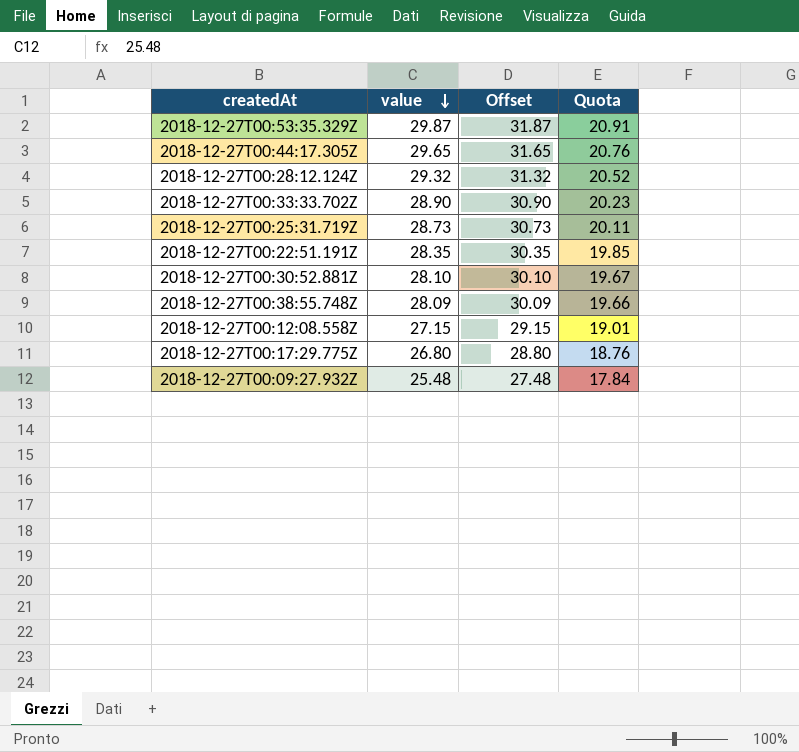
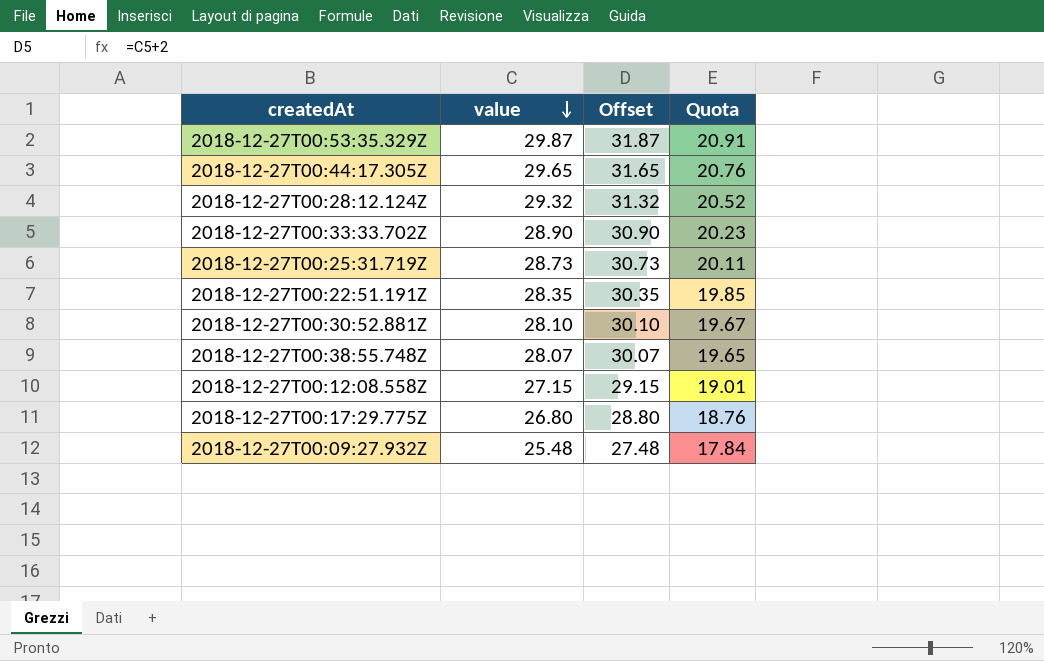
2018-12-27T00:38:55.748Z | value: 28.09 -> 28.07
2018-12-27T00:38:55.748Z | Offset: 30.09 -> 30.07
2018-12-27T00:38:55.748Z | Quota: 19.66 -> 19.65

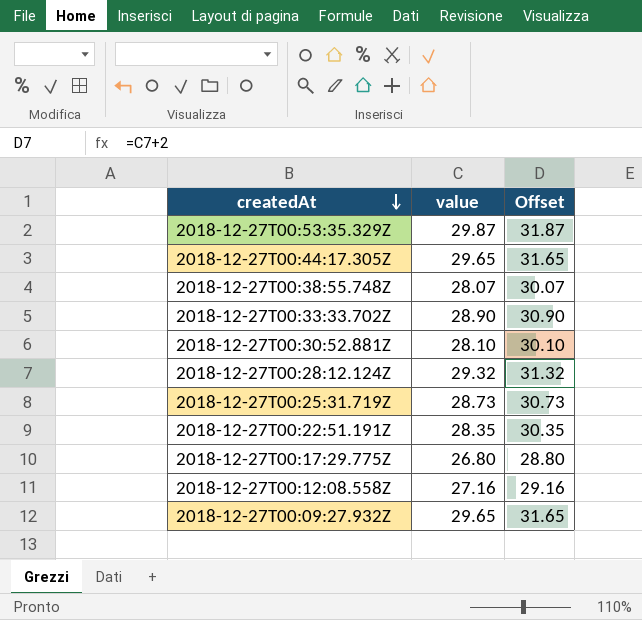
row order: value descending -> createdAt descending
column Quota | formula: [value] * 0.7 -> none
2018-12-27T00:12:08.558Z | value: 27.15 -> 27.16
2018-12-27T00:12:08.558Z | Offset: 29.15 -> 29.16
2018-12-27T00:09:27.932Z | value: 25.48 -> 29.65
2018-12-27T00:09:27.932Z | Offset: 27.48 -> 31.65

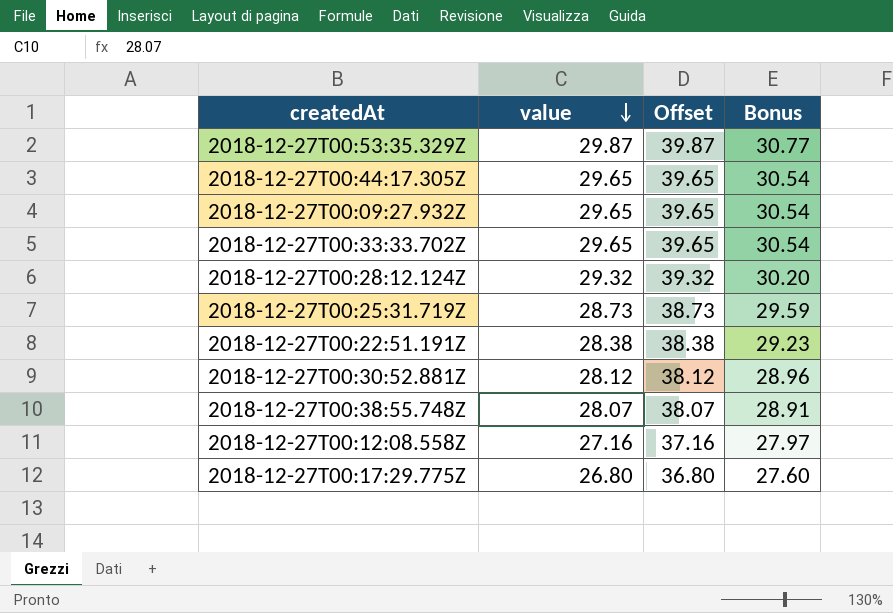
row order: createdAt descending -> value descending
column Offset | formula: [value] + 2 -> [value] + 10
column Bonus | formula: none -> [value] * 1.03
2018-12-27T00:33:33.702Z | value: 28.90 -> 29.65
2018-12-27T00:22:51.191Z | value: 28.35 -> 28.38
2018-12-27T00:30:52.881Z | value: 28.10 -> 28.12

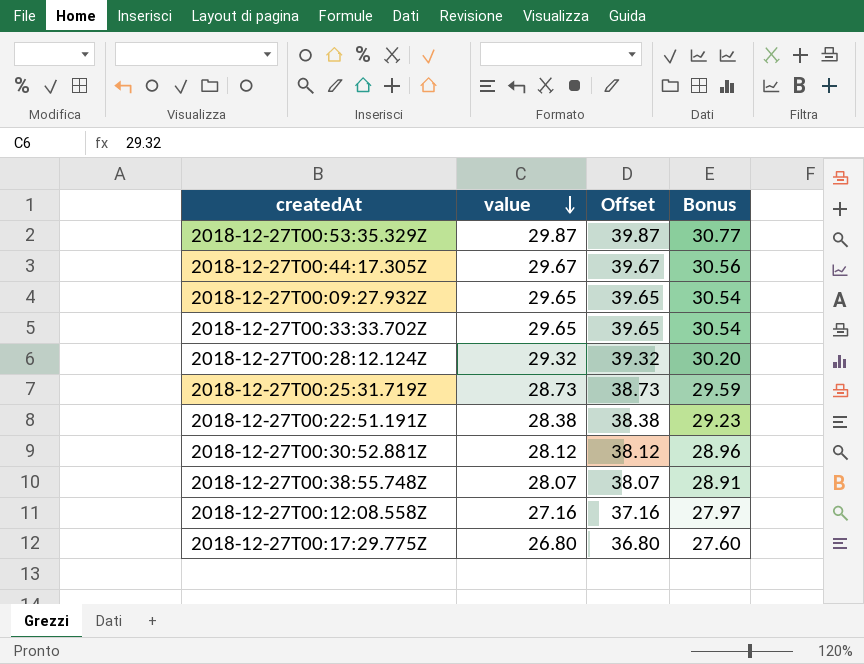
2018-12-27T00:44:17.305Z | value: 29.65 -> 29.67
2018-12-27T00:44:17.305Z | Offset: 39.65 -> 39.67
2018-12-27T00:44:17.305Z | Bonus: 30.54 -> 30.56

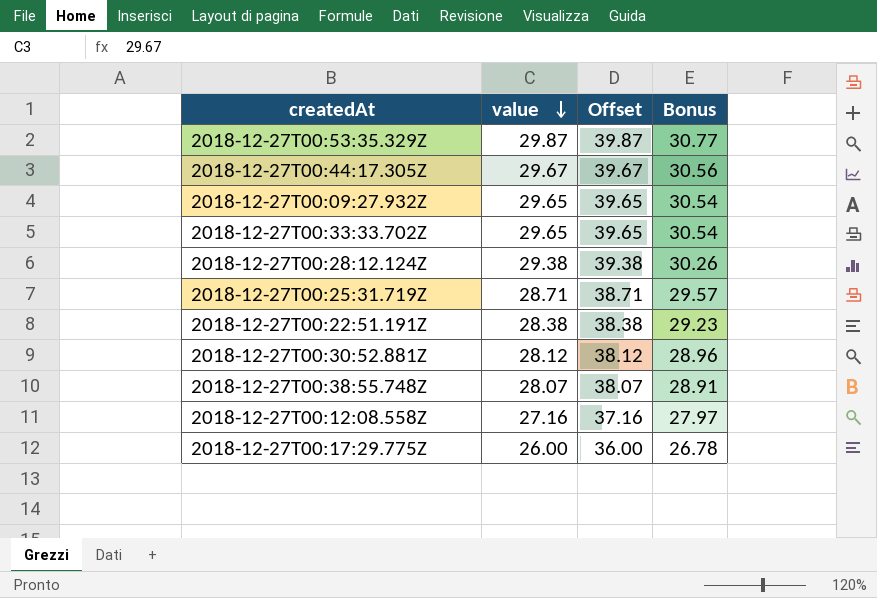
2018-12-27T00:28:12.124Z | value: 29.32 -> 29.38
2018-12-27T00:28:12.124Z | Offset: 39.32 -> 39.38
2018-12-27T00:28:12.124Z | Bonus: 30.20 -> 30.26
2018-12-27T00:25:31.719Z | value: 28.73 -> 28.71
2018-12-27T00:25:31.719Z | Offset: 38.73 -> 38.71
2018-12-27T00:25:31.719Z | Bonus: 29.59 -> 29.57
2018-12-27T00:17:29.775Z | value: 26.80 -> 26.00
2018-12-27T00:17:29.775Z | Offset: 36.80 -> 36.00
2018-12-27T00:17:29.775Z | Bonus: 27.60 -> 26.78

